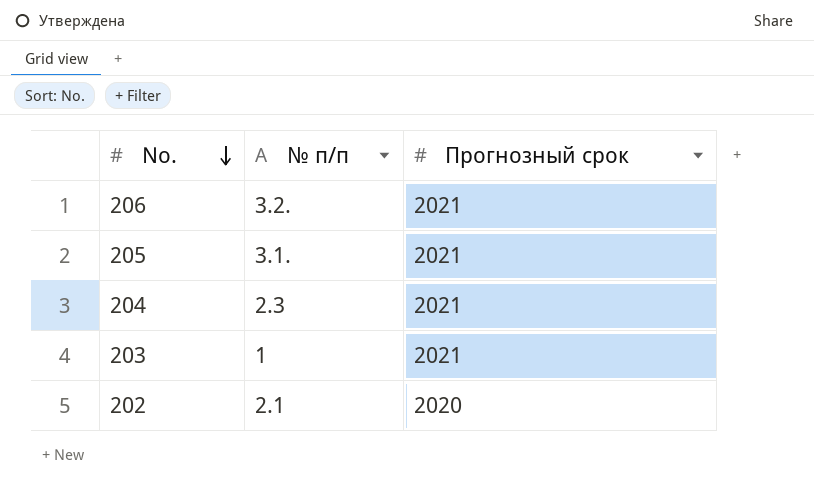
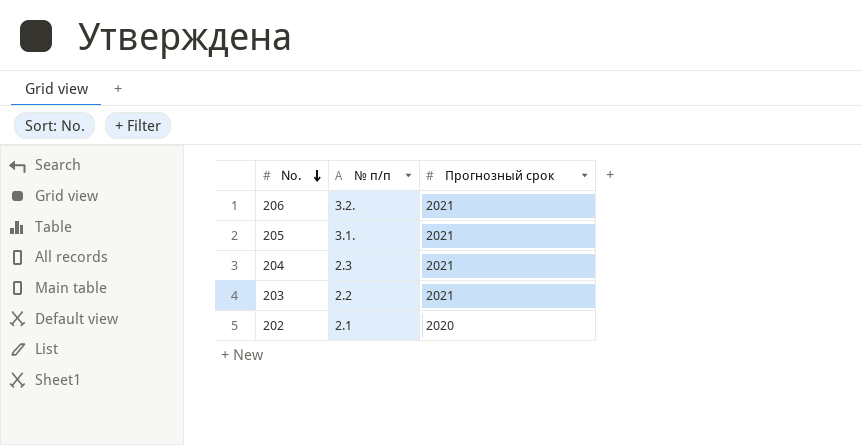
203 | № п/п: 1 -> 2.2

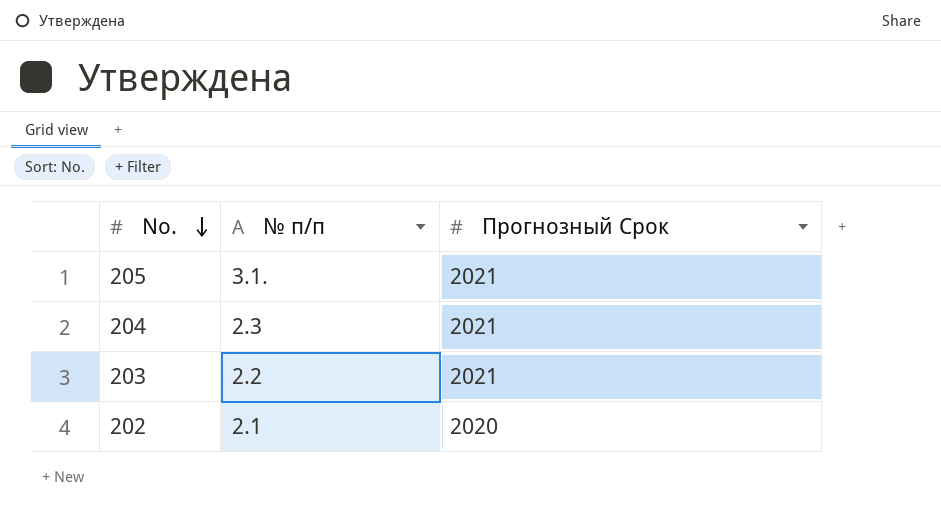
column name: Прогнозный срок -> Прогнозный Срок
row 206: 3.2. | 2021 -> none

